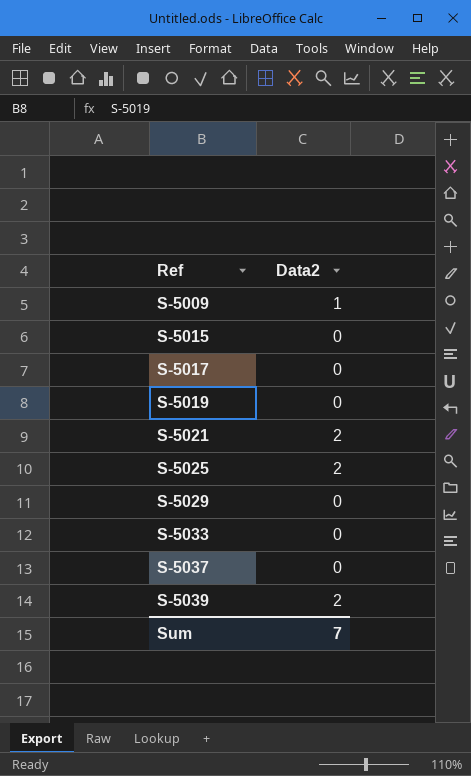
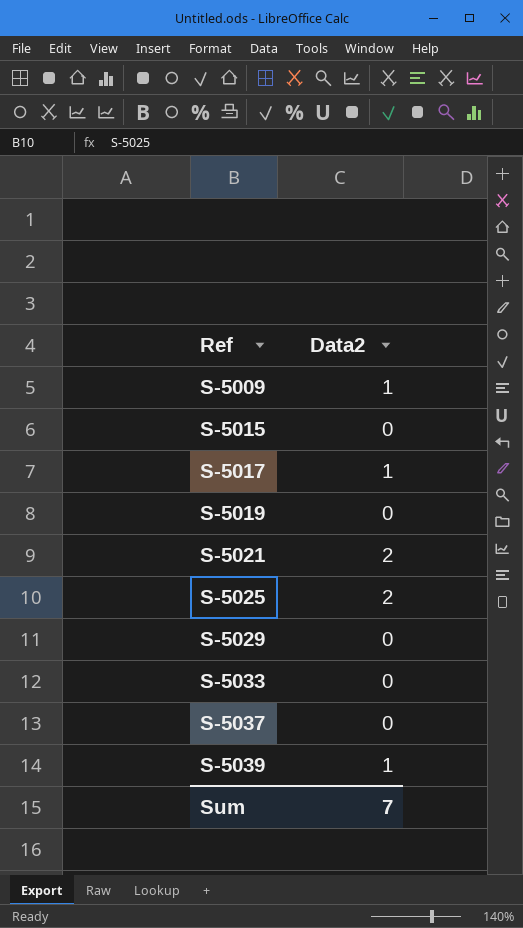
S-5017 | Data2: 0 -> 1
S-5039 | Data2: 2 -> 1

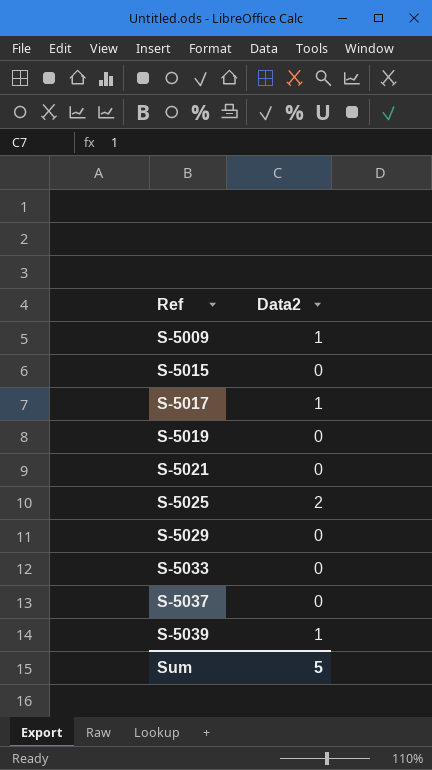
S-5021 | Data2: 2 -> 0
Sum | Data2: 7 -> 5

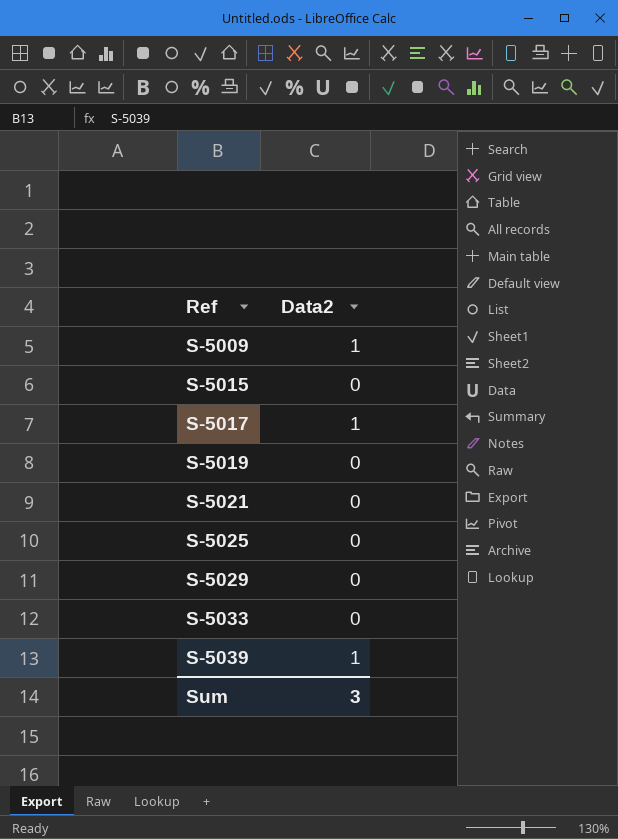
row S-5037: 0 -> none
S-5025 | Data2: 2 -> 0
Sum | Data2: 5 -> 3

